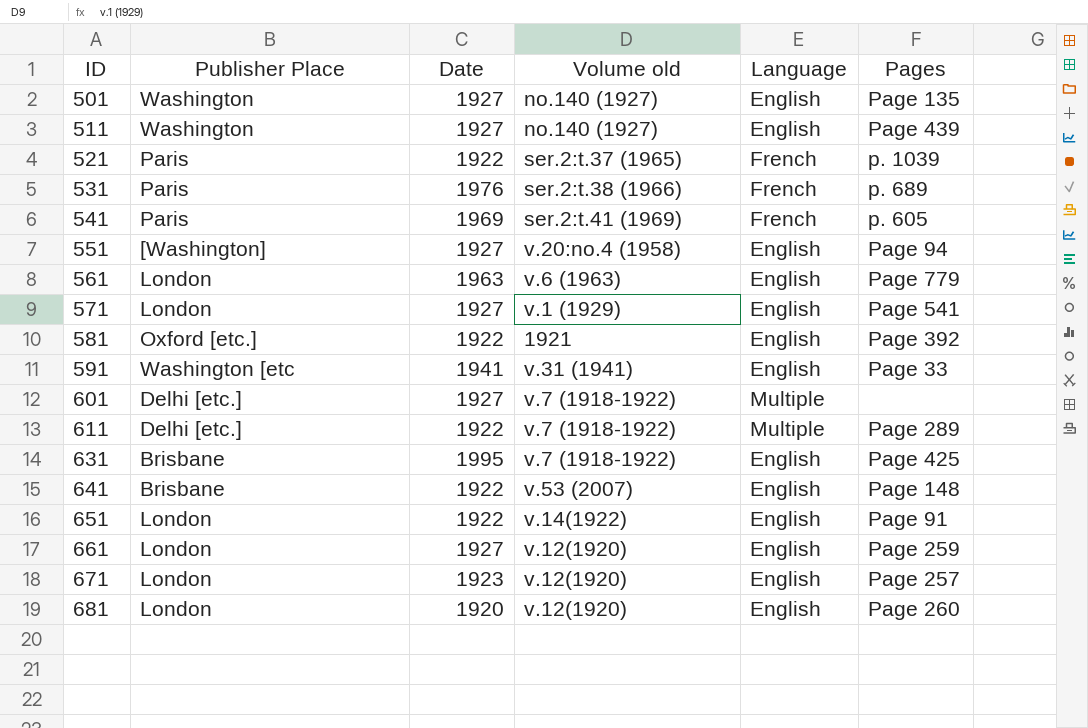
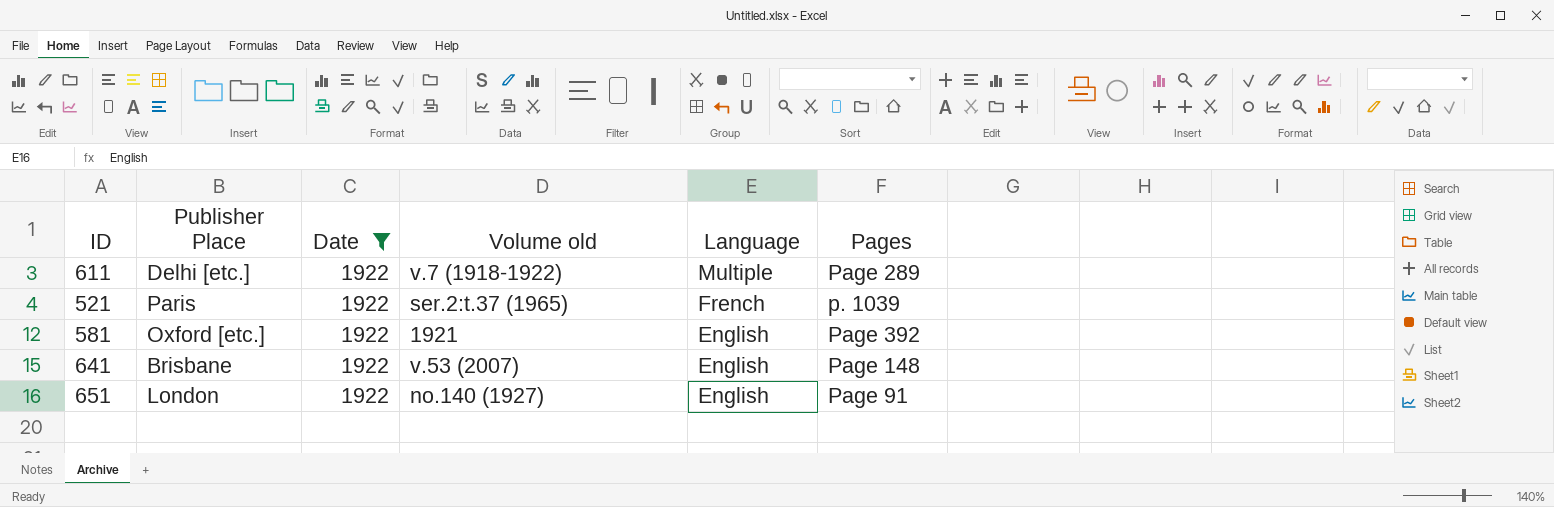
filter: none -> Date = 1922
row order: ID ascending -> Language descending
651 | Volume old: v.14(1922) -> no.140 (1927)

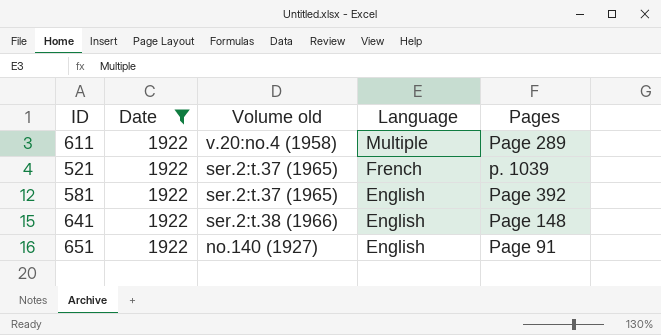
column Publisher Place | position: 2 -> none
611 | Volume old: v.7 (1918-1922) -> v.20:no.4 (1958)
581 | Volume old: 1921 -> ser.2:t.37 (1965)
641 | Volume old: v.53 (2007) -> ser.2:t.38 (1966)

